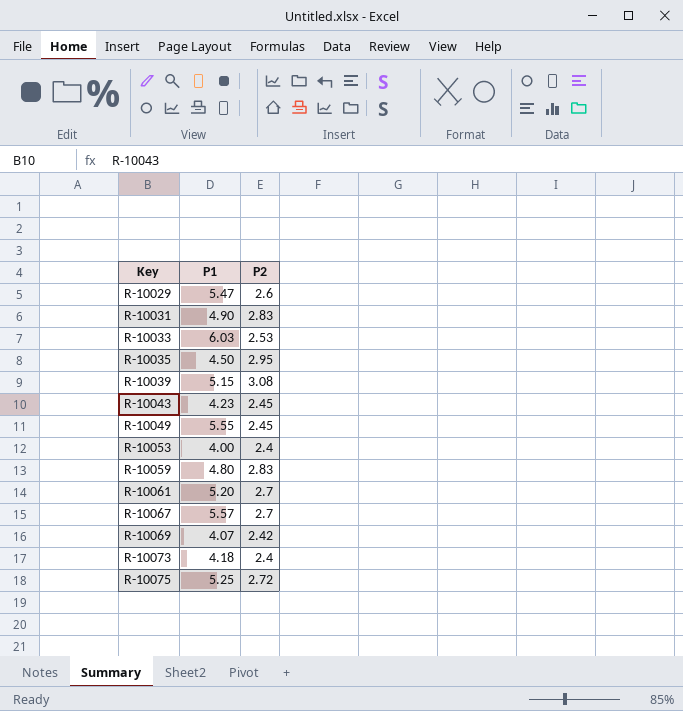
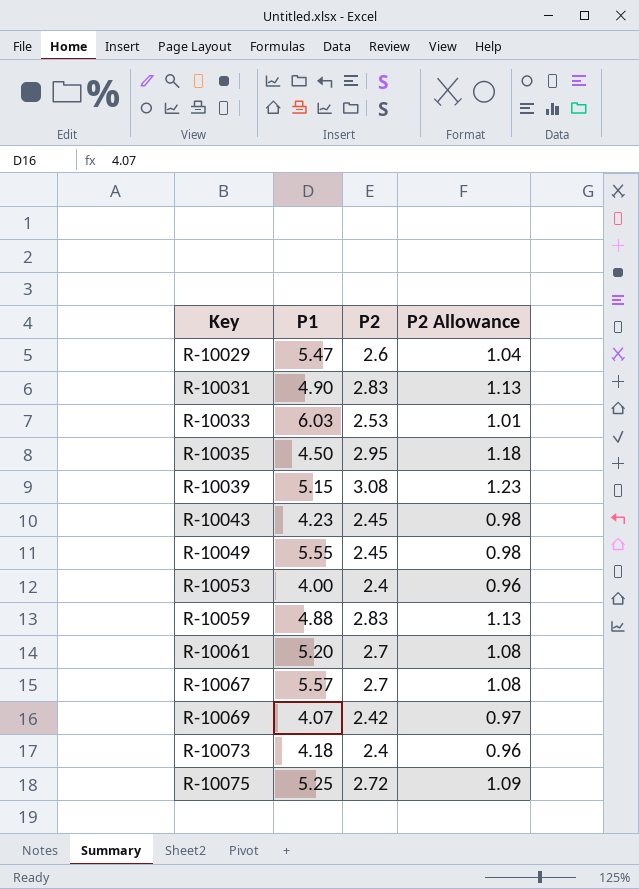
column P2 Allowance | formula: none -> [P2] * 0.4
R-10059 | P1: 4.80 -> 4.88

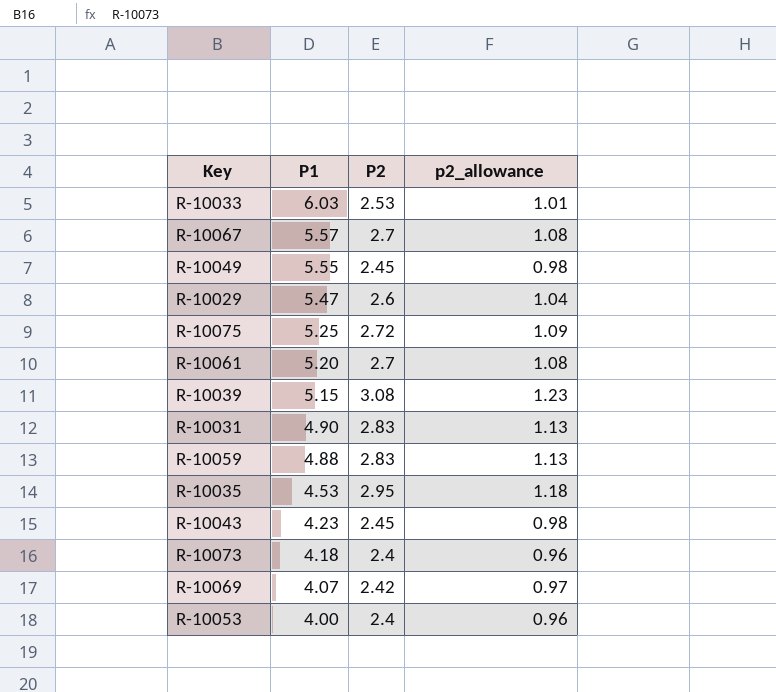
row order: Key ascending -> P1 descending
column name: P2 Allowance -> p2_allowance
R-10035 | P1: 4.50 -> 4.53

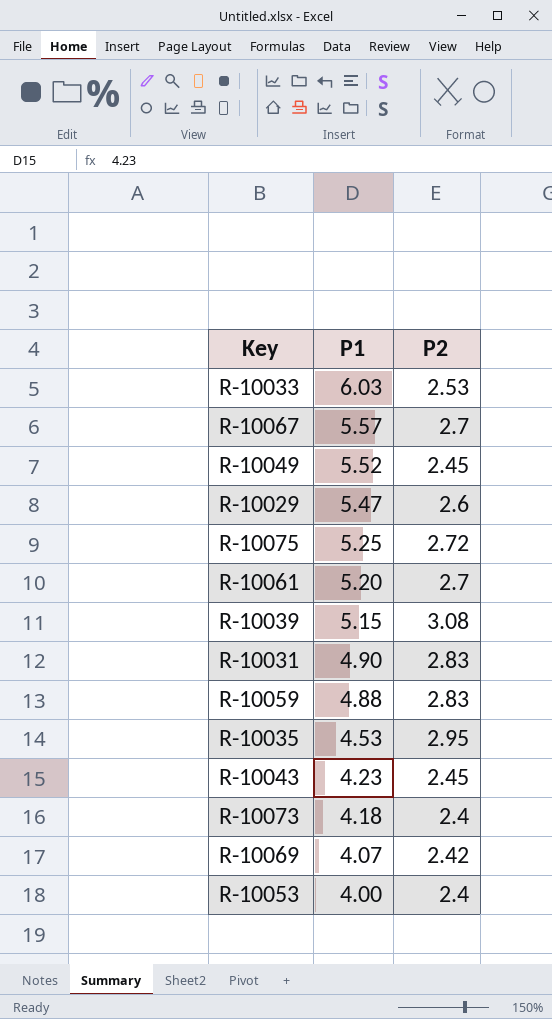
column p2_allowance | formula: [P2] * 0.4 -> none
R-10049 | P1: 5.55 -> 5.52

